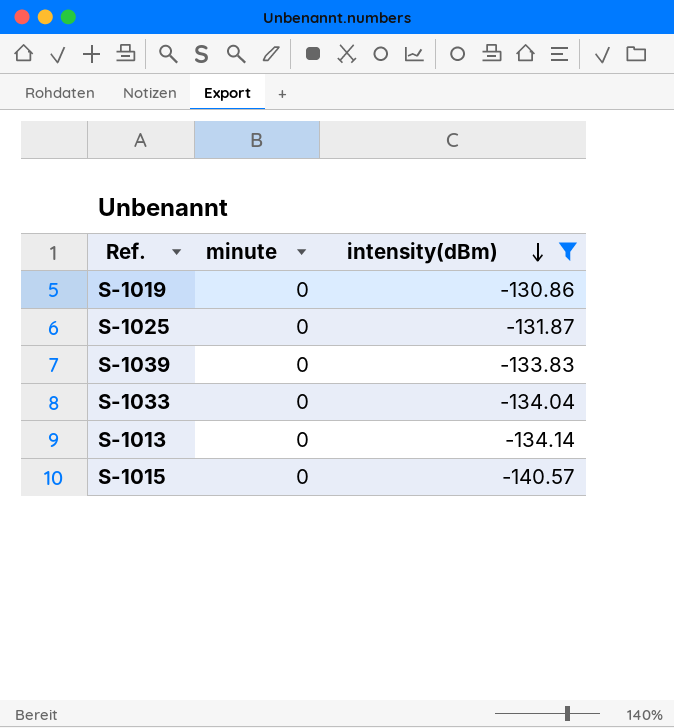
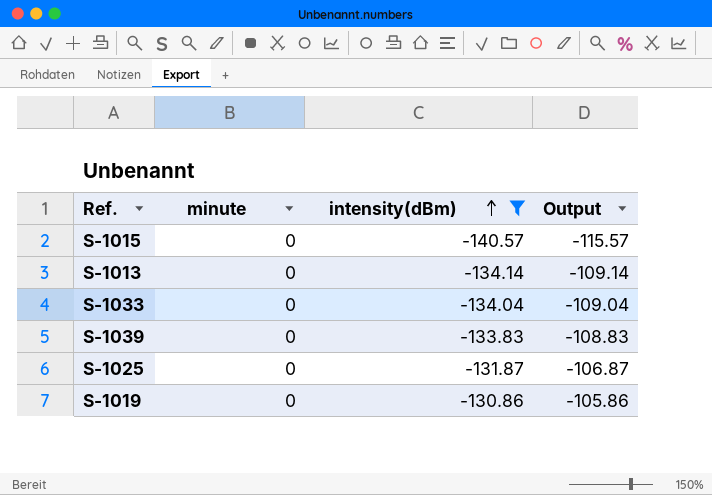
row order: intensity(dBm) descending -> intensity(dBm) ascending
column Output | formula: none -> [intensity(dBm)] + 25

